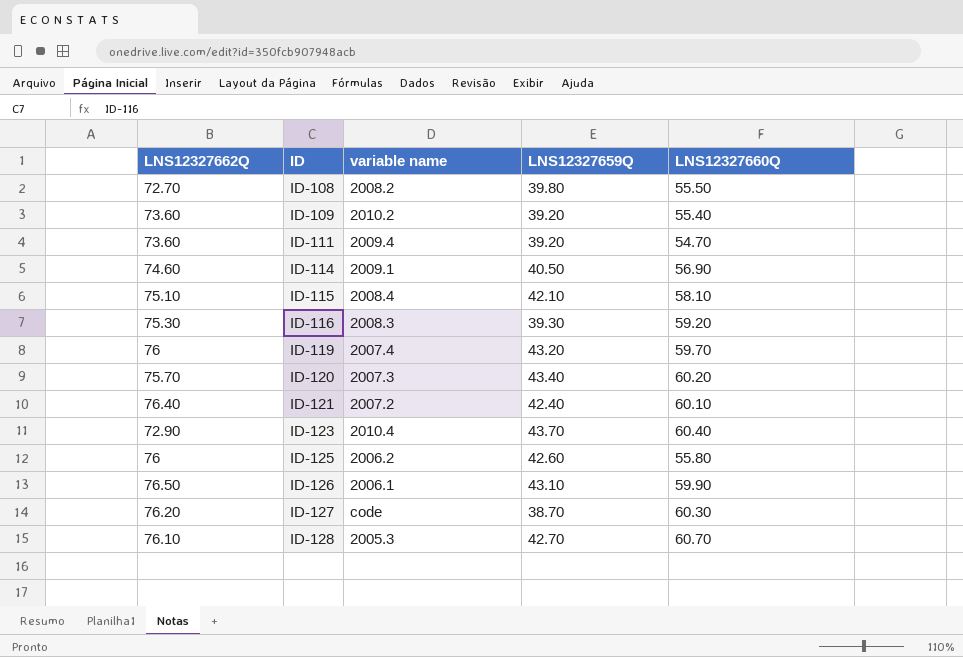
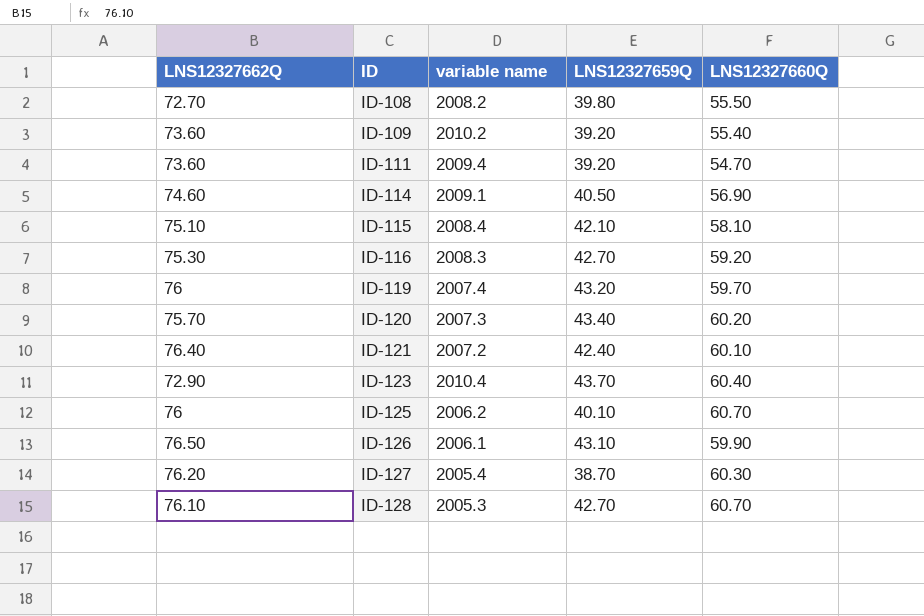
ID-116 | LNS12327659Q: 39.30 -> 42.70
ID-125 | LNS12327659Q: 42.60 -> 40.10
ID-125 | LNS12327660Q: 55.80 -> 60.70
ID-127 | variable name: code -> 2005.4

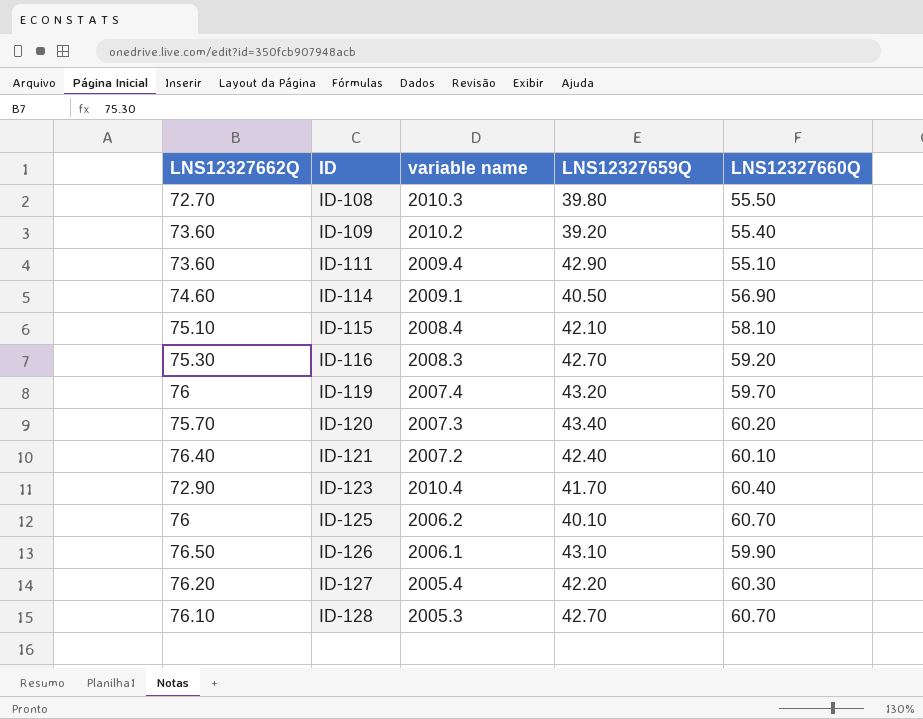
ID-108 | variable name: 2008.2 -> 2010.3
ID-111 | LNS12327659Q: 39.20 -> 42.90
ID-111 | LNS12327660Q: 54.70 -> 55.10
ID-123 | LNS12327659Q: 43.70 -> 41.70
ID-127 | LNS12327659Q: 38.70 -> 42.20

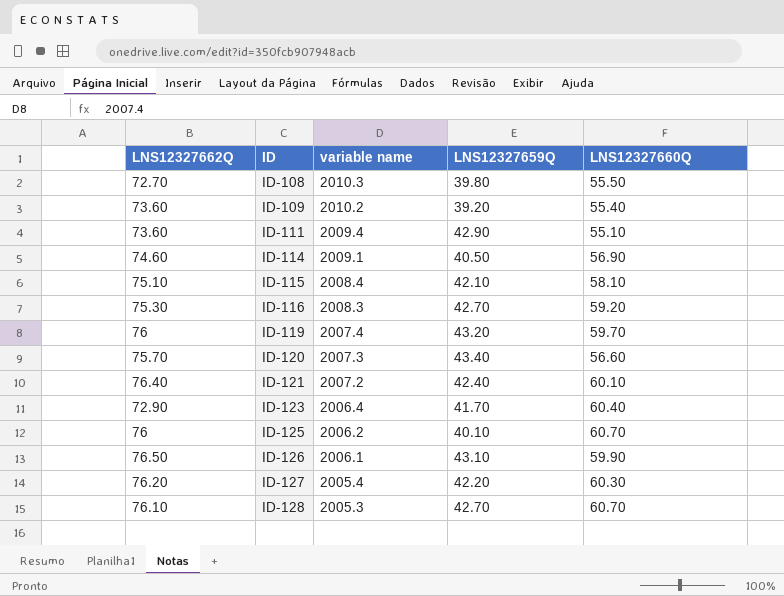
ID-120 | LNS12327660Q: 60.20 -> 56.60
ID-123 | variable name: 2010.4 -> 2006.4

